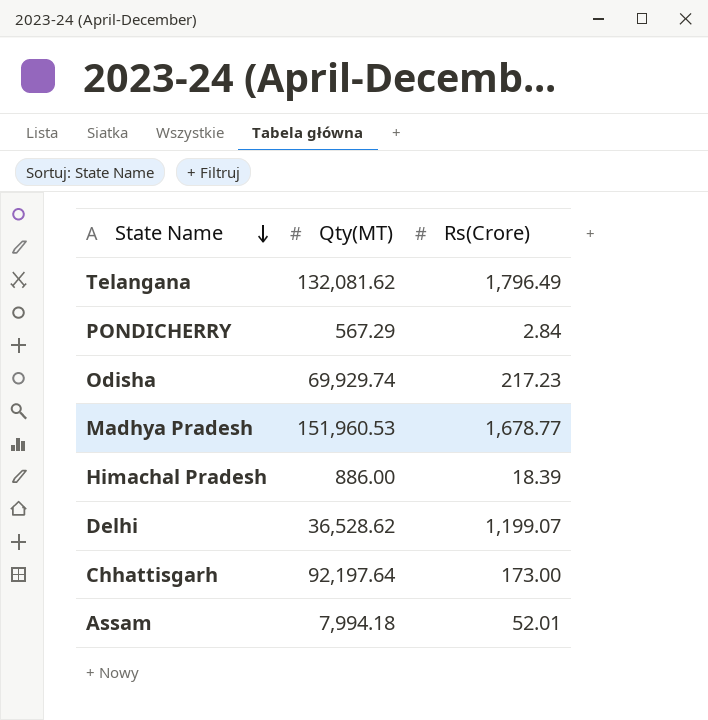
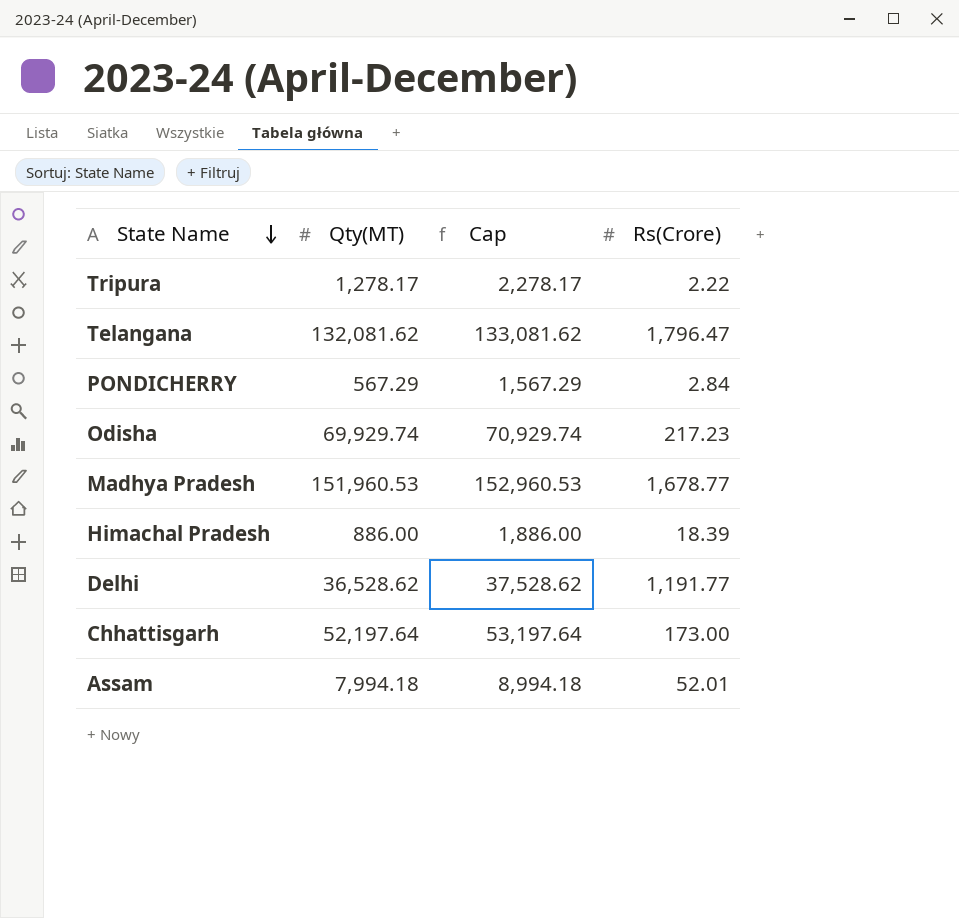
column Cap | formula: none -> [Qty(MT)] + 1000
row Tripura: none -> 1,278.17 | 2,278.17 | 2.22
Telangana | Rs(Crore): 1,796.49 -> 1,796.47
Delhi | Rs(Crore): 1,199.07 -> 1,191.77
Chhattisgarh | Qty(MT): 92,197.64 -> 52,197.64

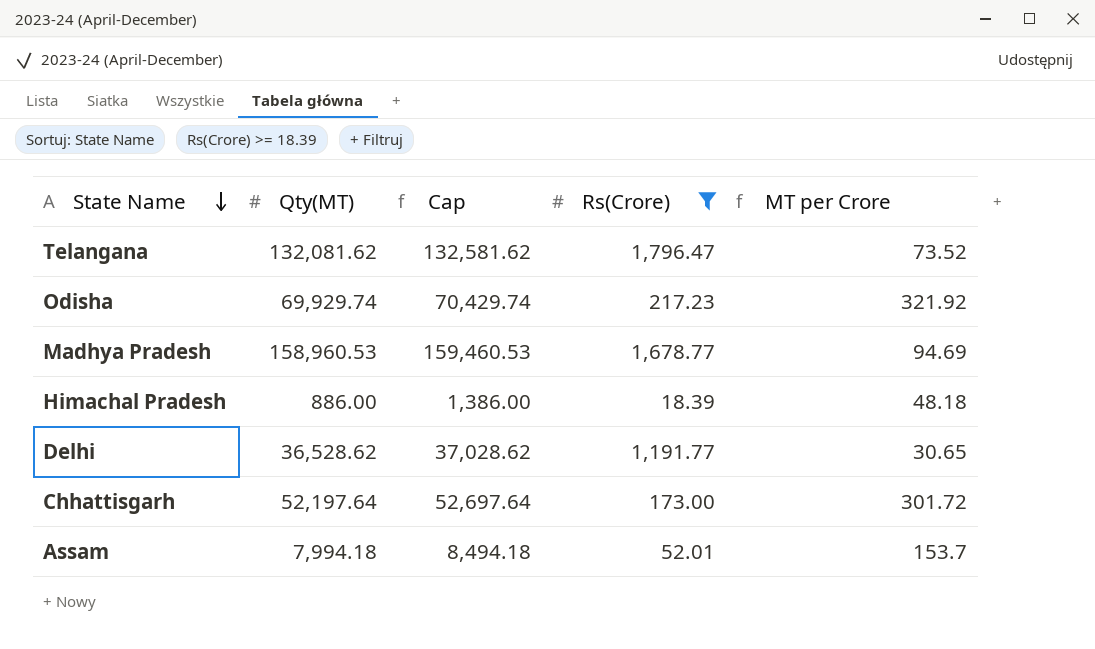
filter: none -> Rs(Crore) >= 18.39
column Cap | formula: [Qty(MT)] + 1000 -> [Qty(MT)] + 500
column MT per Crore | formula: none -> [Qty(MT)] / [Rs(Crore)]
Madhya Pradesh | Qty(MT): 151,960.53 -> 158,960.53

